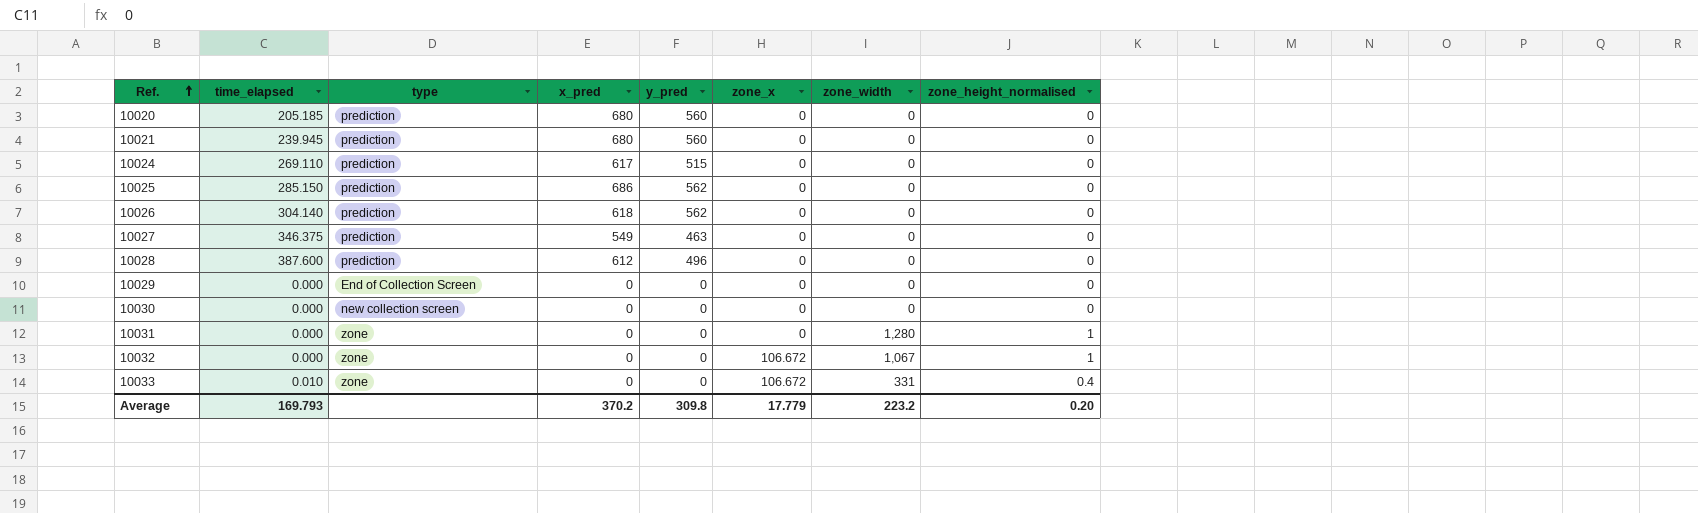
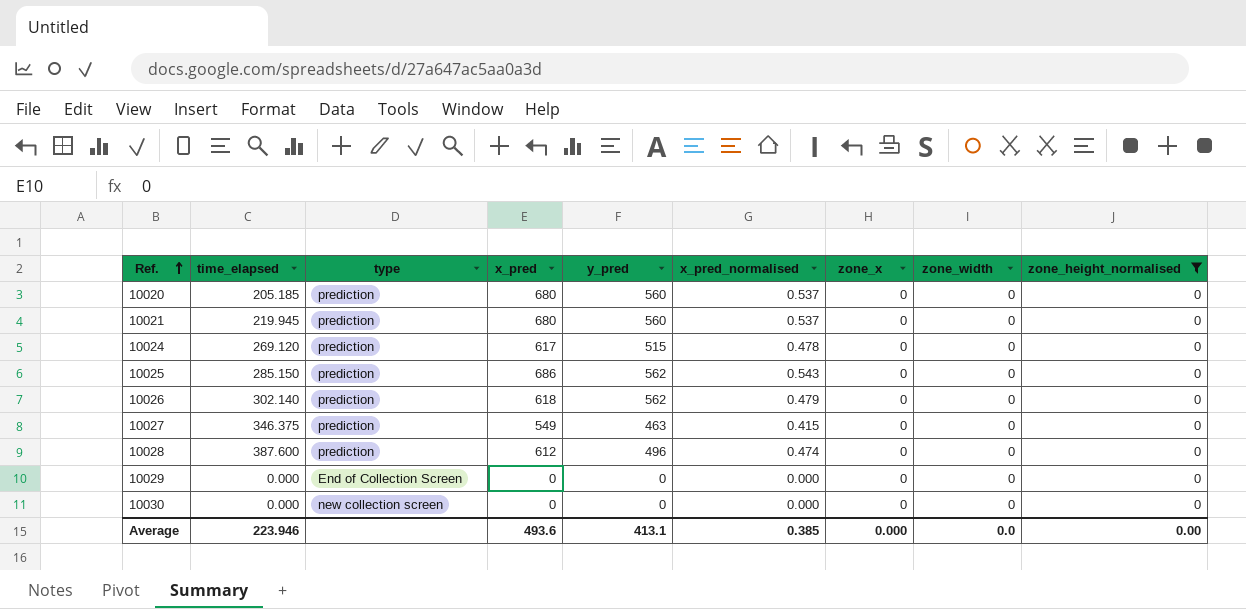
filter: none -> zone_height_normalised = 0
column x_pred_normalised | position: none -> 6
10021 | time_elapsed: 239.945 -> 219.945
10024 | time_elapsed: 269.110 -> 269.120
10026 | time_elapsed: 304.140 -> 302.140
Average | time_elapsed: 169.793 -> 223.946
Average | x_pred: 370.2 -> 493.6
Average | y_pred: 309.8 -> 413.1
Average | zone_x: 17.779 -> 0.000
Average | zone_width: 223.2 -> 0.0
Average | zone_height_normalised: 0.20 -> 0.00

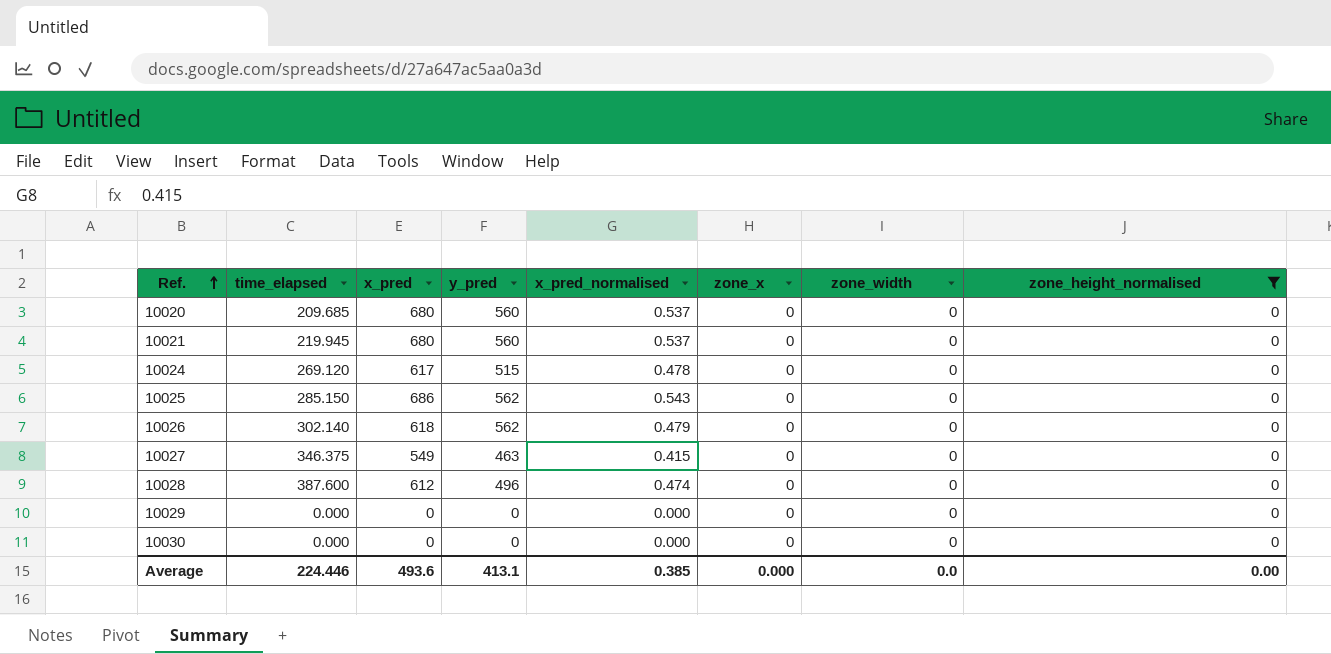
column type | position: 3 -> none
10020 | time_elapsed: 205.185 -> 209.685
Average | time_elapsed: 223.946 -> 224.446

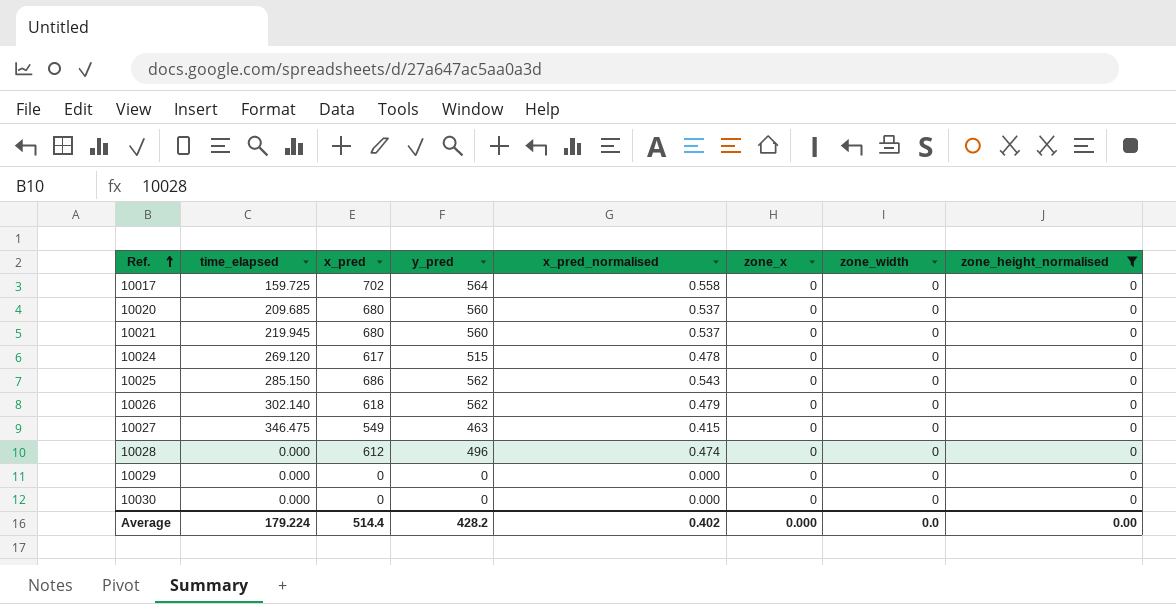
row 10017: none -> 159.725 | 702 | 564 | 0.558 | 0 | 0 | 0
10027 | time_elapsed: 346.375 -> 346.475
10028 | time_elapsed: 387.600 -> 0.000
Average | time_elapsed: 224.446 -> 179.224
Average | x_pred: 493.6 -> 514.4
Average | y_pred: 413.1 -> 428.2
Average | x_pred_normalised: 0.385 -> 0.402

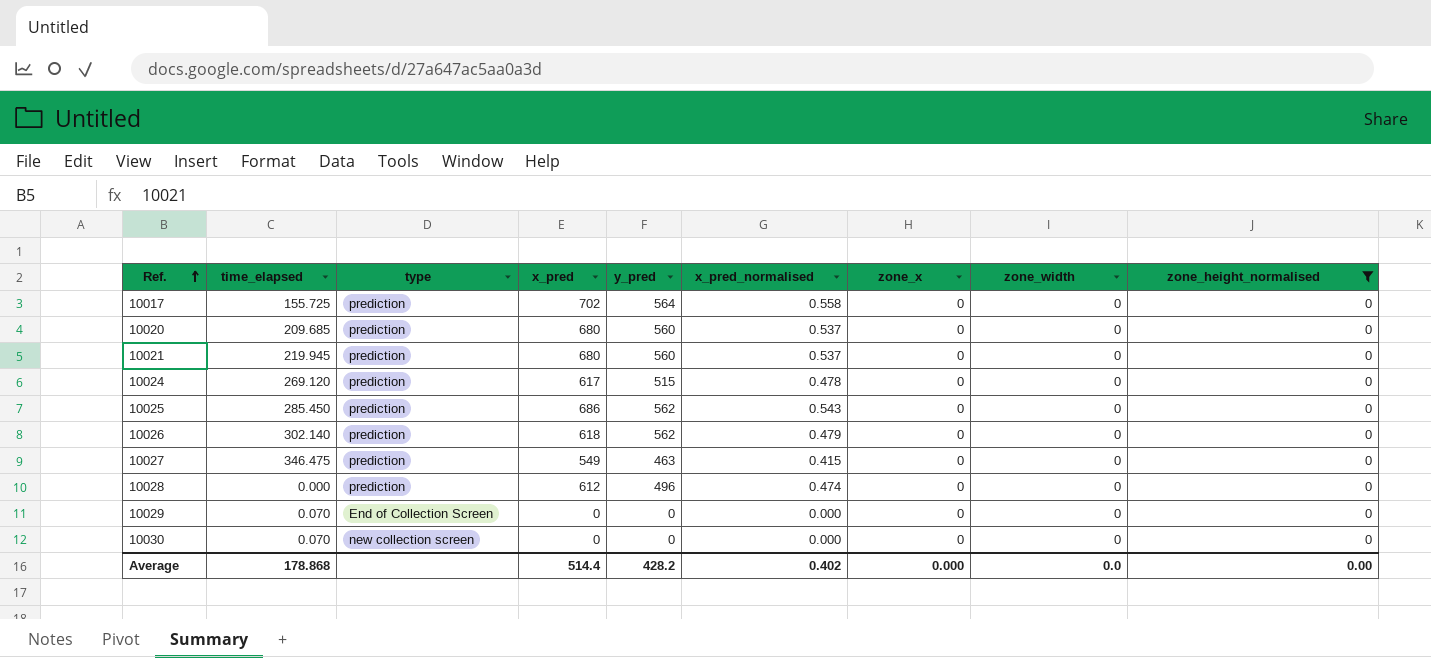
column type | position: none -> 3
10017 | time_elapsed: 159.725 -> 155.725
10025 | time_elapsed: 285.150 -> 285.450
10029 | time_elapsed: 0.000 -> 0.070
10030 | time_elapsed: 0.000 -> 0.070
Average | time_elapsed: 179.224 -> 178.868

